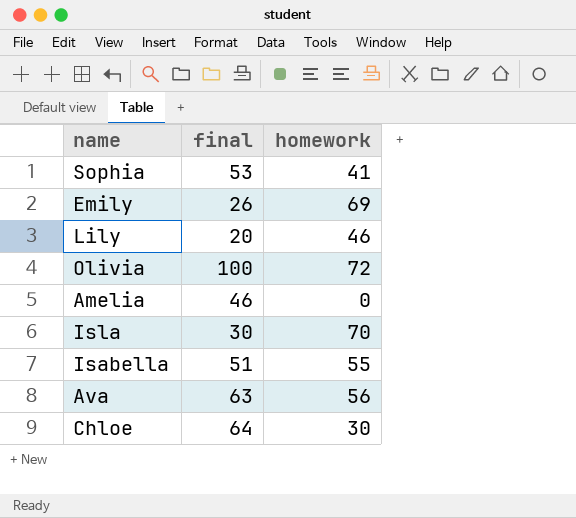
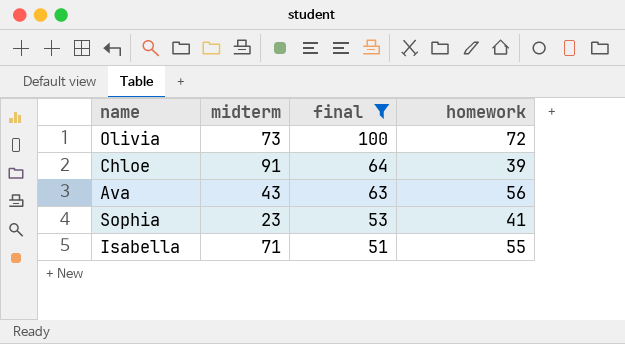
filter: none -> final >= 51
row order: none -> final descending
column midterm | position: none -> 2
Chloe | homework: 30 -> 39

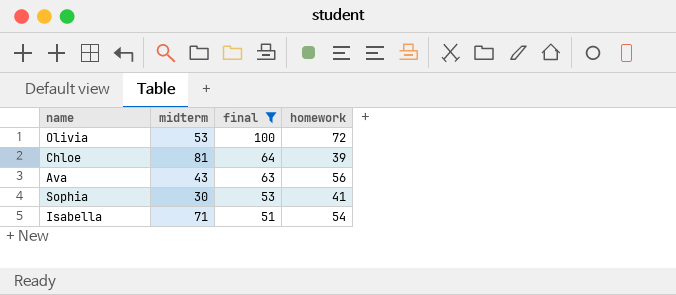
Olivia | midterm: 73 -> 53
Chloe | midterm: 91 -> 81
Sophia | midterm: 23 -> 30
Isabella | homework: 55 -> 54

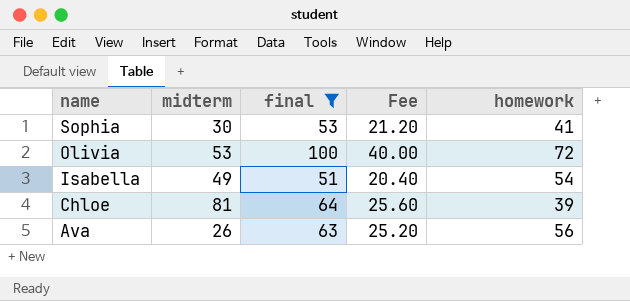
row order: final descending -> name descending
column Fee | formula: none -> [final] * 0.4
Isabella | midterm: 71 -> 49
Ava | midterm: 43 -> 26

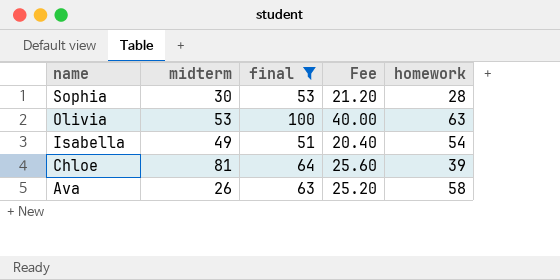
Sophia | homework: 41 -> 28
Olivia | homework: 72 -> 63
Ava | homework: 56 -> 58

